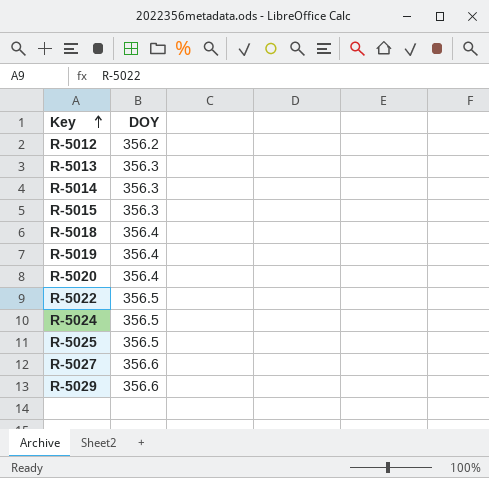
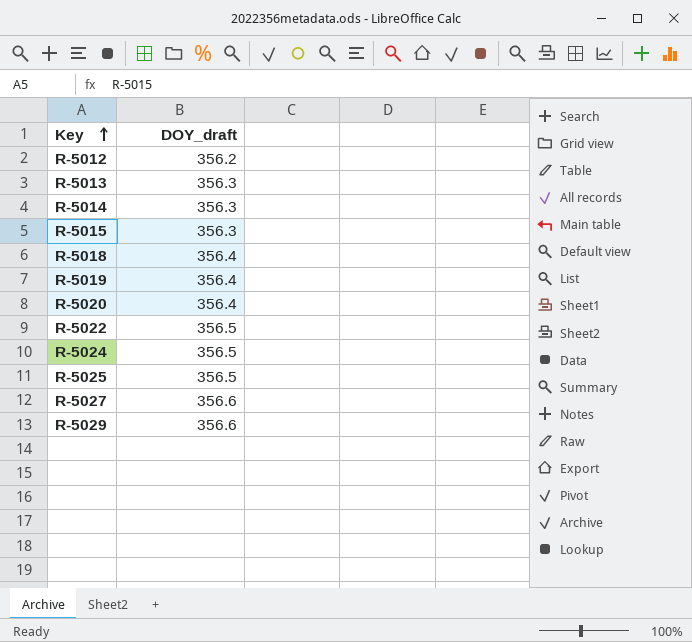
column name: DOY -> DOY_draft

